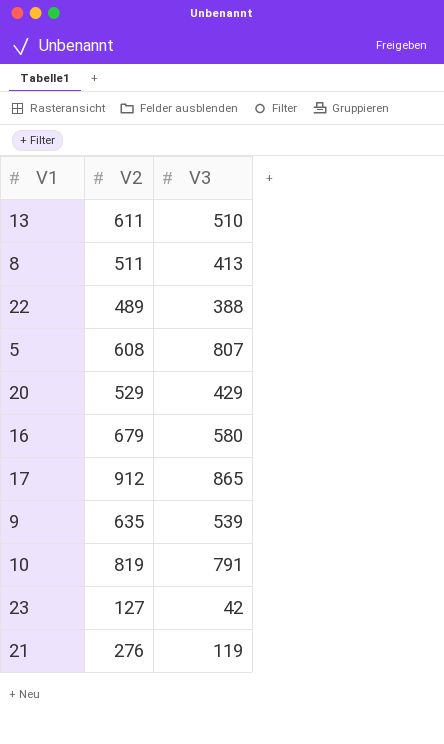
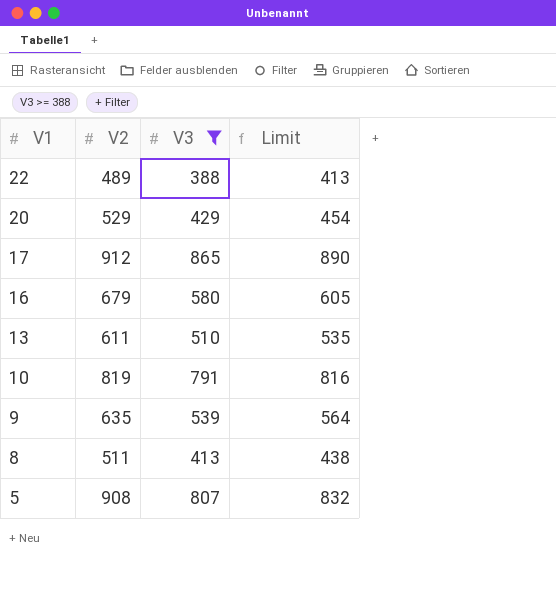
filter: none -> V3 >= 388
row order: none -> V1 descending
column Limit | formula: none -> [V3] + 25
5 | V2: 608 -> 908

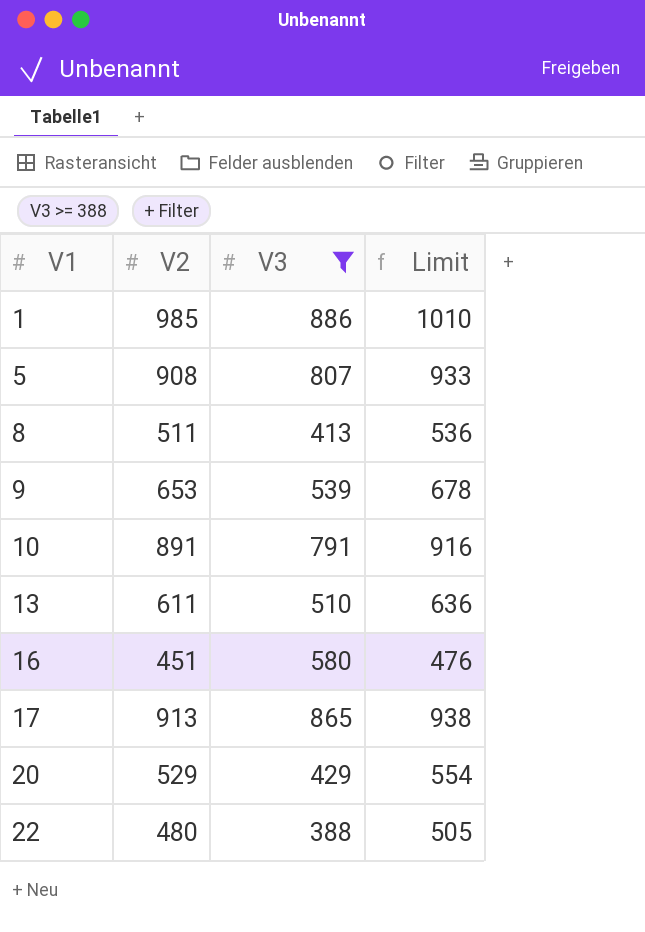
row order: V1 descending -> V1 ascending
column Limit | formula: [V3] + 25 -> [V2] + 25
row 1: none -> 985 | 886 | 1010
9 | V2: 635 -> 653
10 | V2: 819 -> 891
16 | V2: 679 -> 451
17 | V2: 912 -> 913
22 | V2: 489 -> 480

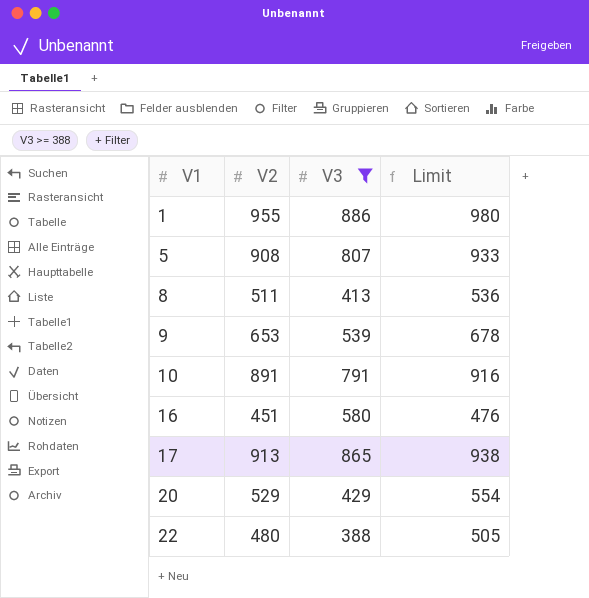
row 13: 611 | 510 | 636 -> none
1 | V2: 985 -> 955
1 | Limit: 1010 -> 980

